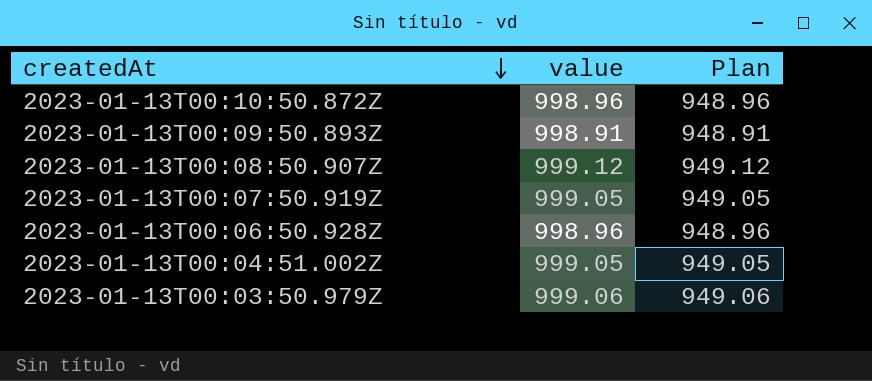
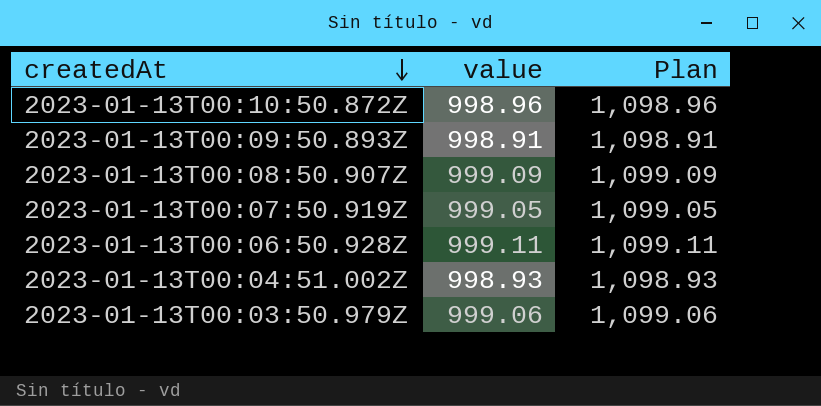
column Plan | formula: [value] - 50 -> [value] + 100
2023-01-13T00:08:50.907Z | value: 999.12 -> 999.09
2023-01-13T00:06:50.928Z | value: 998.96 -> 999.11
2023-01-13T00:04:51.002Z | value: 999.05 -> 998.93

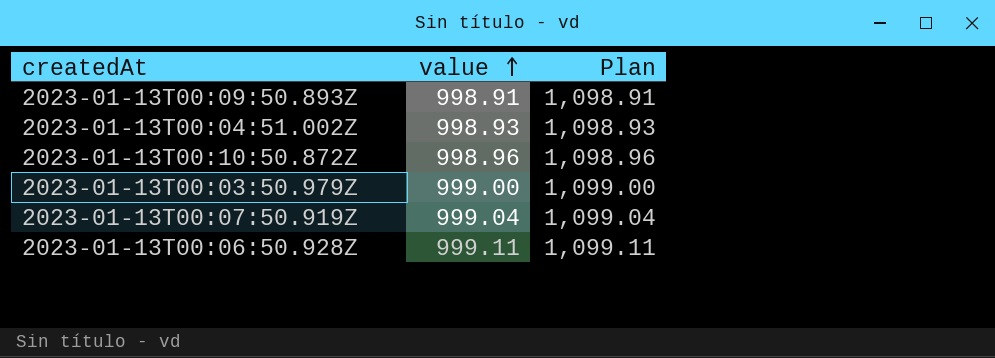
row order: createdAt descending -> value ascending
row 2023-01-13T00:08:50.907Z: 999.09 | 1,099.09 -> none
2023-01-13T00:03:50.979Z | value: 999.06 -> 999.00
2023-01-13T00:03:50.979Z | Plan: 1,099.06 -> 1,099.00
2023-01-13T00:07:50.919Z | value: 999.05 -> 999.04
2023-01-13T00:07:50.919Z | Plan: 1,099.05 -> 1,099.04

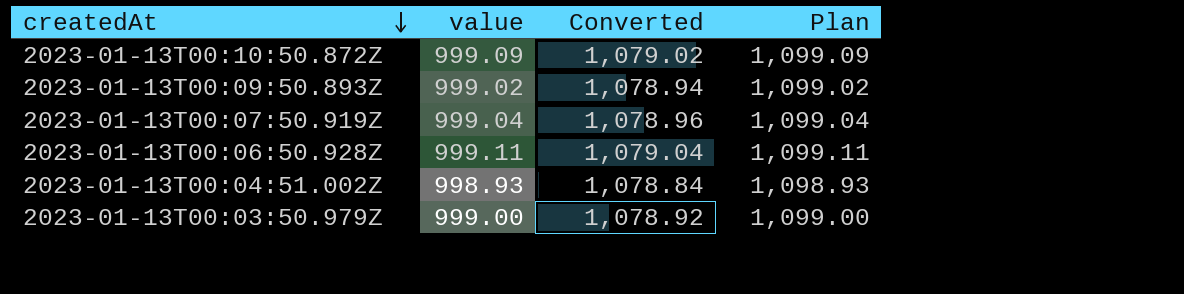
row order: value ascending -> createdAt descending
column Converted | formula: none -> [value] * 1.08
2023-01-13T00:10:50.872Z | value: 998.96 -> 999.09
2023-01-13T00:10:50.872Z | Plan: 1,098.96 -> 1,099.09
2023-01-13T00:09:50.893Z | value: 998.91 -> 999.02
2023-01-13T00:09:50.893Z | Plan: 1,098.91 -> 1,099.02

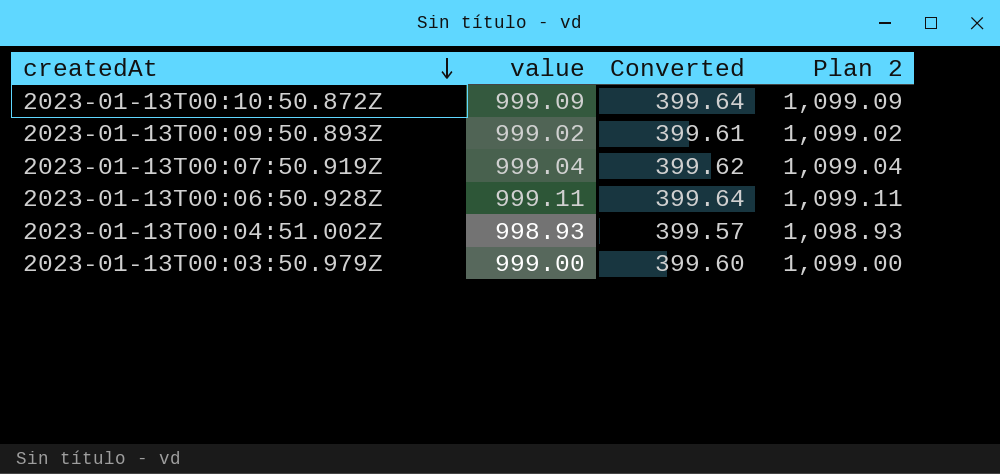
column Converted | formula: [value] * 1.08 -> [value] * 0.4
column name: Plan -> Plan 2

